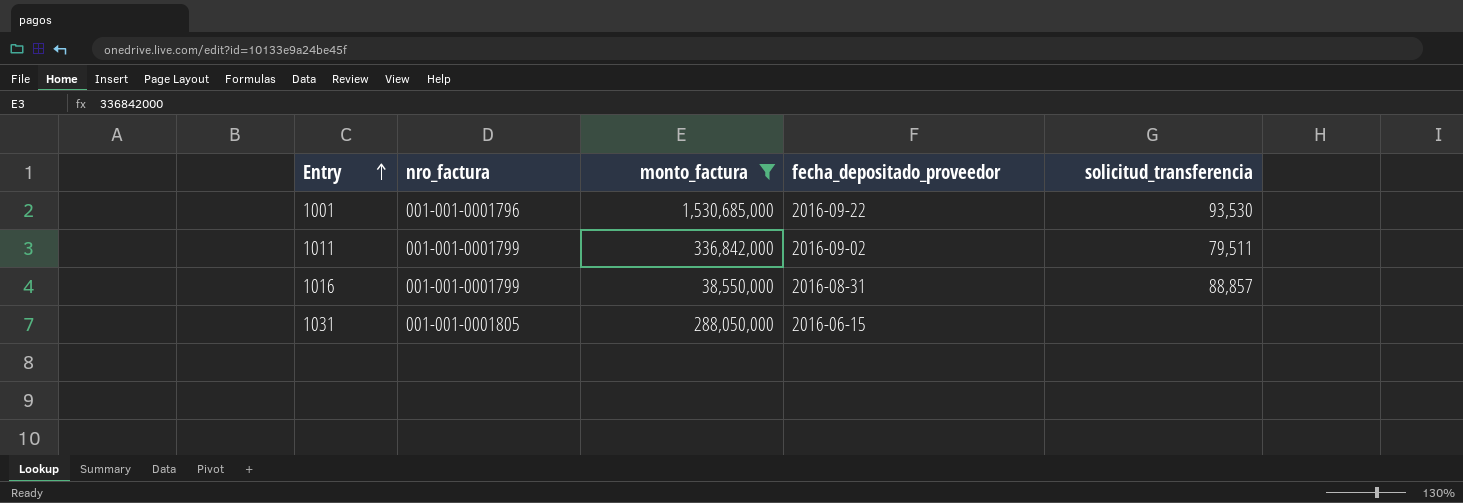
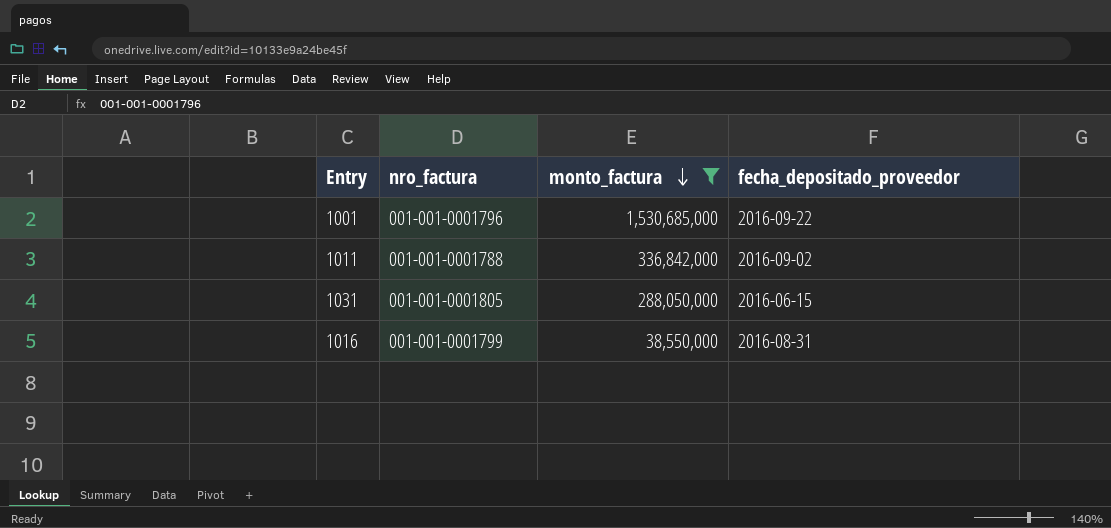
row order: Entry ascending -> monto_factura descending
column solicitud_transferencia | position: 5 -> none
1011 | nro_factura: 001-001-0001799 -> 001-001-0001788

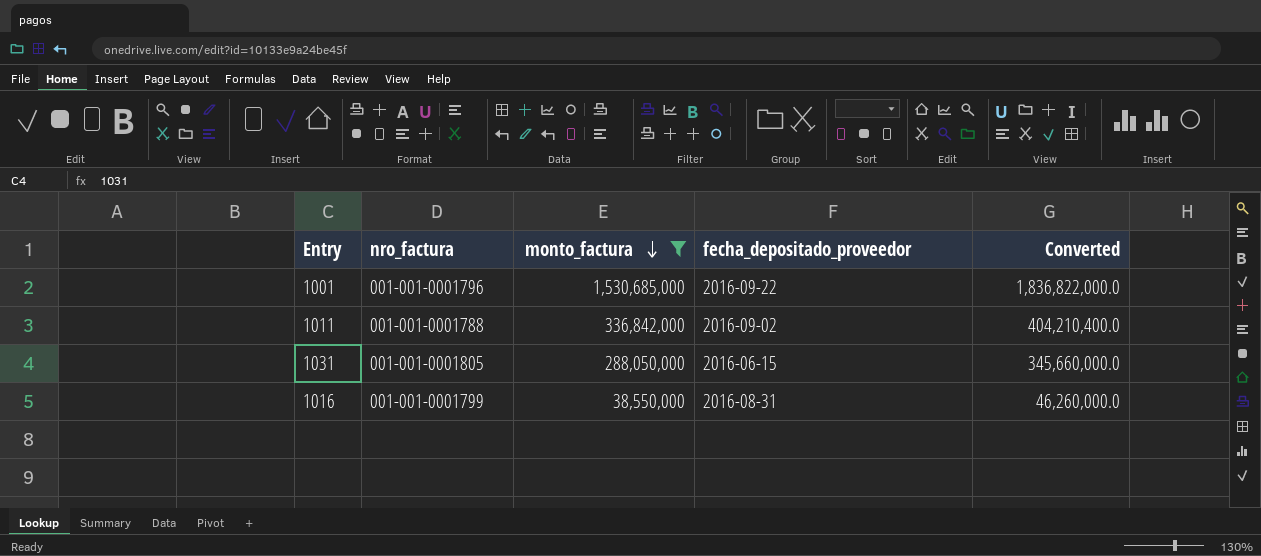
column Converted | formula: none -> [monto_factura] * 1.2

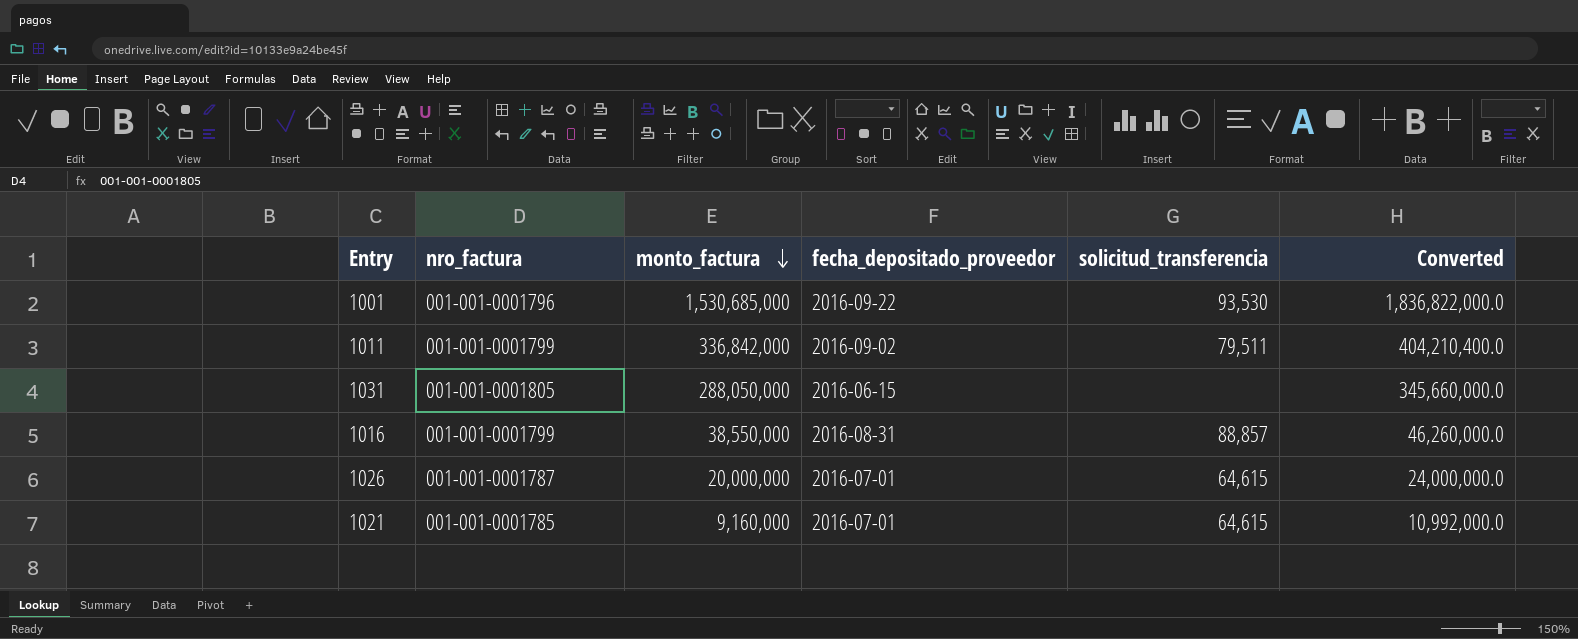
filter: monto_factura >= 38,550,000 -> none
column solicitud_transferencia | position: none -> 5
1011 | nro_factura: 001-001-0001788 -> 001-001-0001799

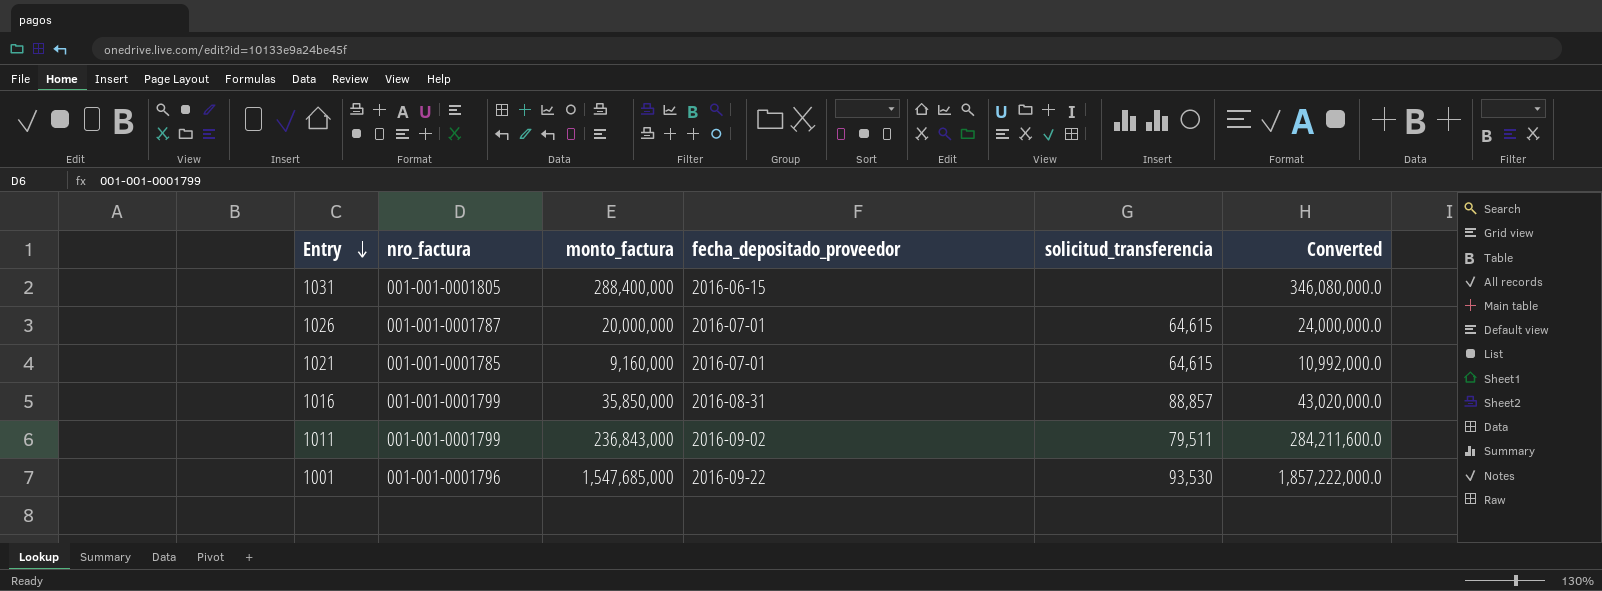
row order: monto_factura descending -> Entry descending
1031 | monto_factura: 288,050,000 -> 288,400,000
1031 | Converted: 345,660,000.0 -> 346,080,000.0
1016 | monto_factura: 38,550,000 -> 35,850,000
1016 | Converted: 46,260,000.0 -> 43,020,000.0
1011 | monto_factura: 336,842,000 -> 236,843,000
1011 | Converted: 404,210,400.0 -> 284,211,600.0
1001 | monto_factura: 1,530,685,000 -> 1,547,685,000
1001 | Converted: 1,836,822,000.0 -> 1,857,222,000.0

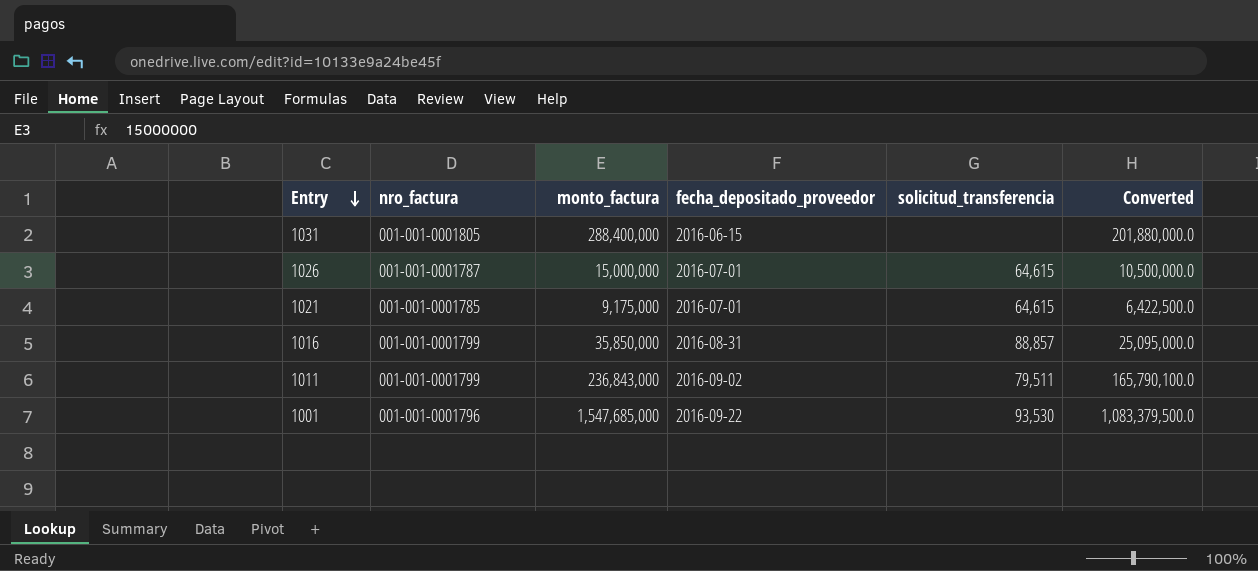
column Converted | formula: [monto_factura] * 1.2 -> [monto_factura] * 0.7
1026 | monto_factura: 20,000,000 -> 15,000,000
1021 | monto_factura: 9,160,000 -> 9,175,000

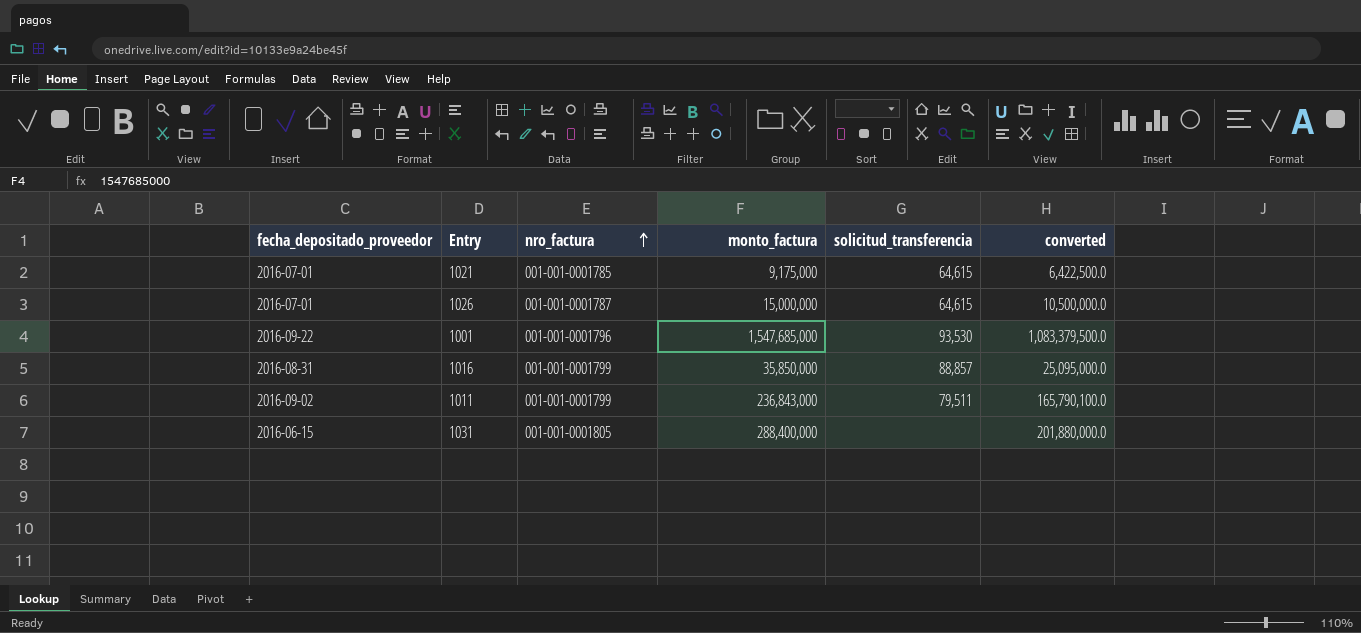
row order: Entry descending -> nro_factura ascending
column fecha_depositado_proveedor | position: 4 -> 1
column name: Converted -> converted

